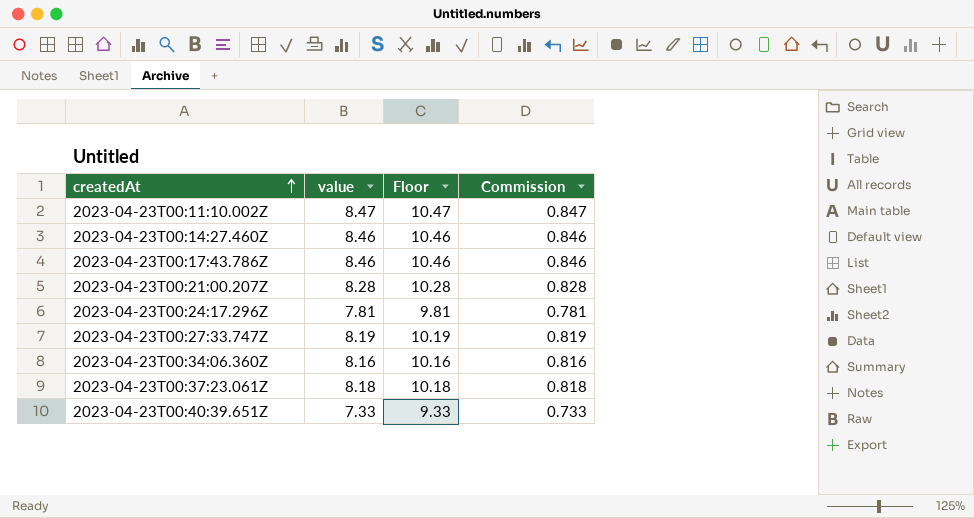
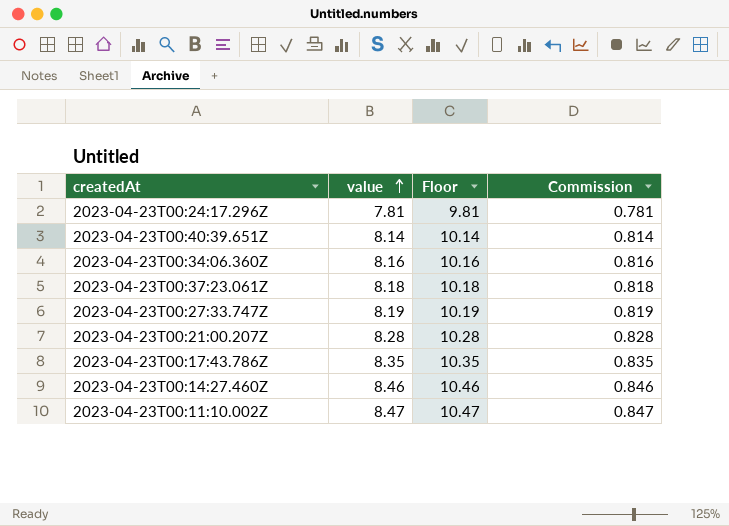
row order: createdAt ascending -> value ascending
2023-04-23T00:40:39.651Z | value: 7.33 -> 8.14
2023-04-23T00:40:39.651Z | Floor: 9.33 -> 10.14
2023-04-23T00:40:39.651Z | Commission: 0.733 -> 0.814
2023-04-23T00:17:43.786Z | value: 8.46 -> 8.35
2023-04-23T00:17:43.786Z | Floor: 10.46 -> 10.35
2023-04-23T00:17:43.786Z | Commission: 0.846 -> 0.835

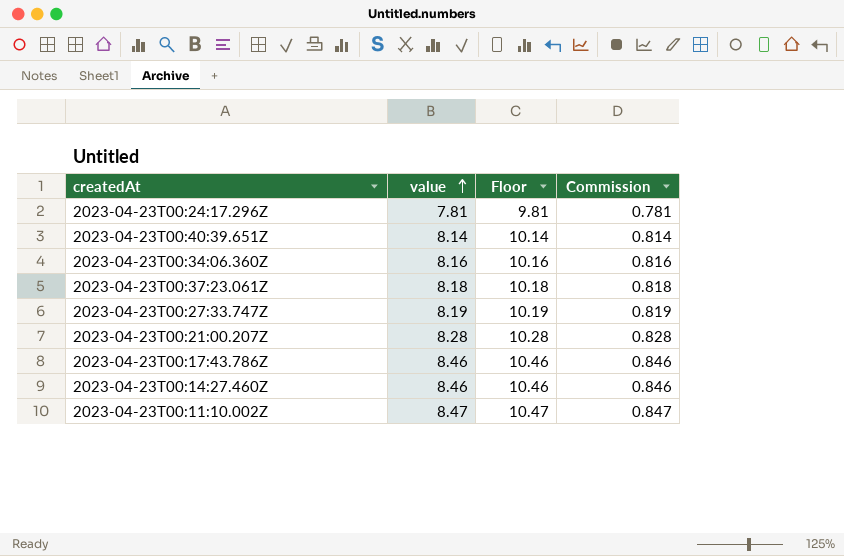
2023-04-23T00:17:43.786Z | value: 8.35 -> 8.46
2023-04-23T00:17:43.786Z | Floor: 10.35 -> 10.46
2023-04-23T00:17:43.786Z | Commission: 0.835 -> 0.846

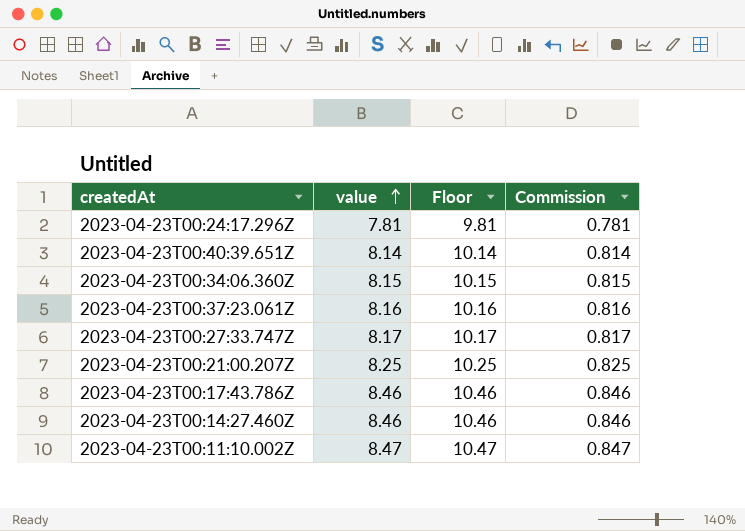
2023-04-23T00:34:06.360Z | value: 8.16 -> 8.15
2023-04-23T00:34:06.360Z | Floor: 10.16 -> 10.15
2023-04-23T00:34:06.360Z | Commission: 0.816 -> 0.815
2023-04-23T00:37:23.061Z | value: 8.18 -> 8.16
2023-04-23T00:37:23.061Z | Floor: 10.18 -> 10.16
2023-04-23T00:37:23.061Z | Commission: 0.818 -> 0.816
2023-04-23T00:27:33.747Z | value: 8.19 -> 8.17
2023-04-23T00:27:33.747Z | Floor: 10.19 -> 10.17
2023-04-23T00:27:33.747Z | Commission: 0.819 -> 0.817
2023-04-23T00:21:00.207Z | value: 8.28 -> 8.25
2023-04-23T00:21:00.207Z | Floor: 10.28 -> 10.25
2023-04-23T00:21:00.207Z | Commission: 0.828 -> 0.825

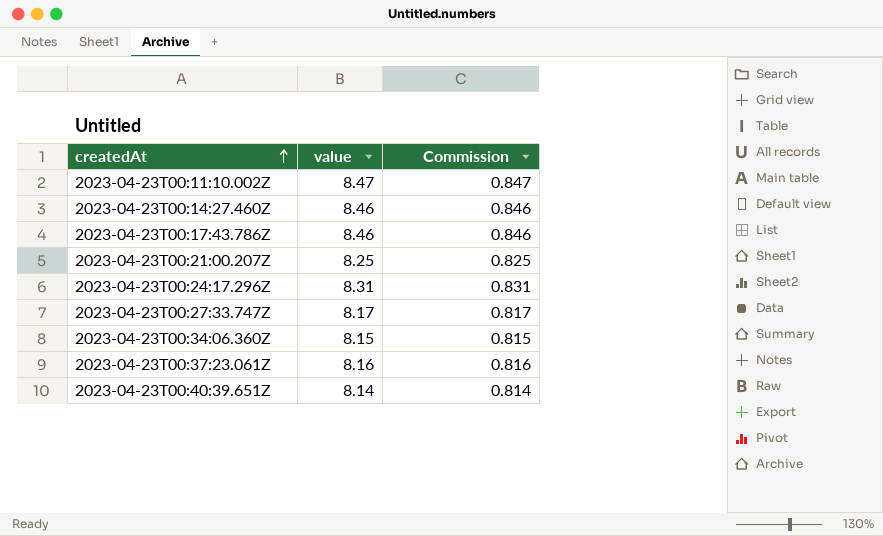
row order: value ascending -> createdAt ascending
column Floor | formula: [value] + 2 -> none
2023-04-23T00:24:17.296Z | value: 7.81 -> 8.31
2023-04-23T00:24:17.296Z | Commission: 0.781 -> 0.831

